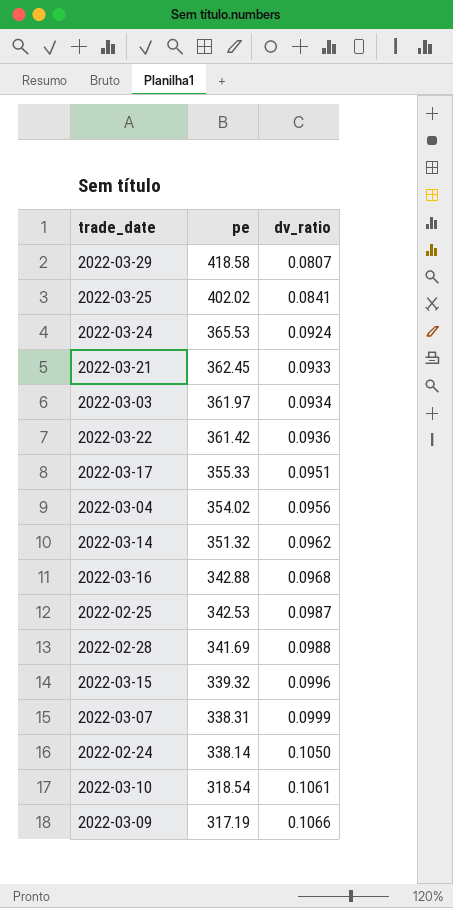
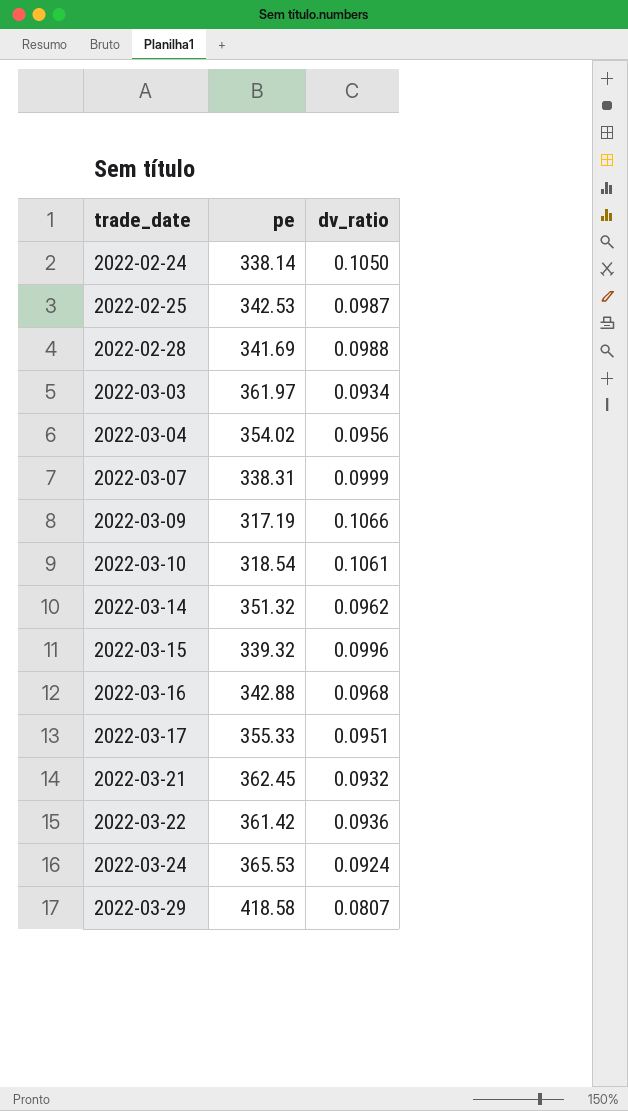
row order: pe descending -> trade_date ascending
row 2022-03-25: 402.02 | 0.0841 -> none
2022-03-21 | dv_ratio: 0.0933 -> 0.0932

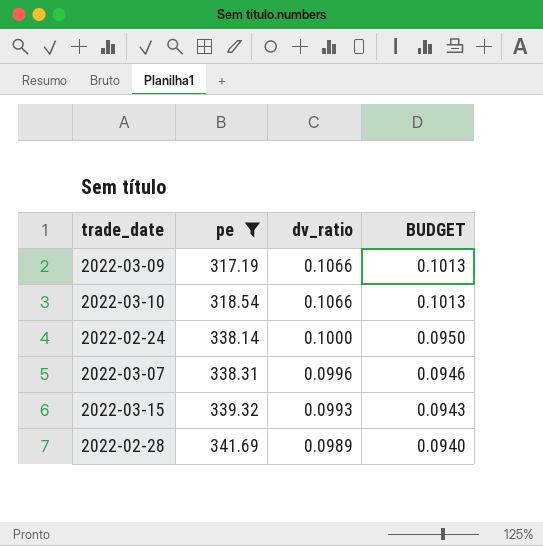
filter: none -> pe <= 341.69
row order: trade_date ascending -> pe ascending
column BUDGET | formula: none -> [dv_ratio] * 0.95
2022-03-10 | dv_ratio: 0.1061 -> 0.1066
2022-02-24 | dv_ratio: 0.1050 -> 0.1000
2022-03-07 | dv_ratio: 0.0999 -> 0.0996
2022-03-15 | dv_ratio: 0.0996 -> 0.0993
2022-02-28 | dv_ratio: 0.0988 -> 0.0989

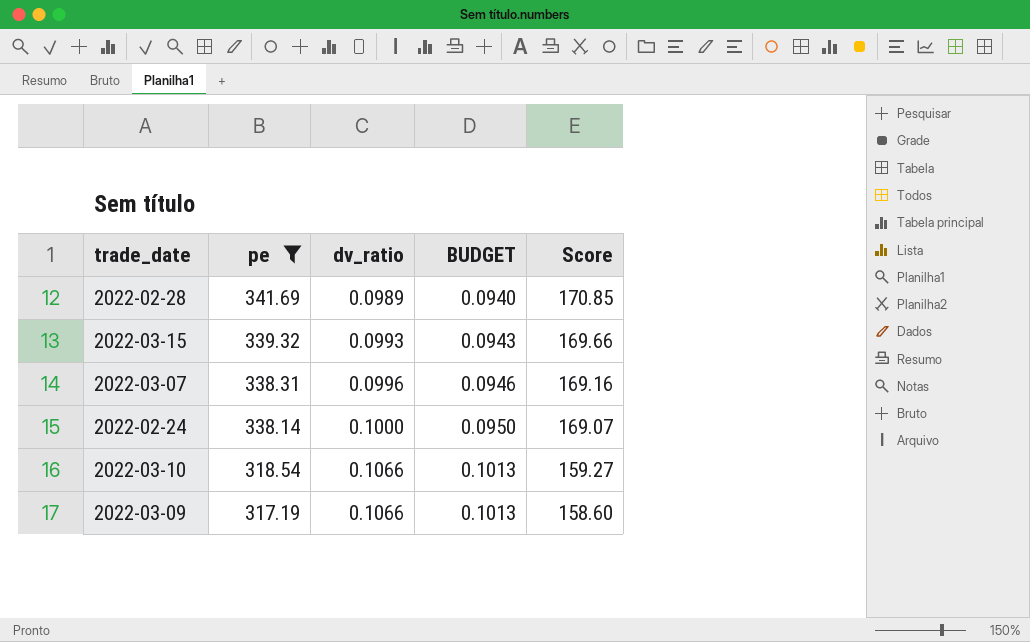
row order: pe ascending -> pe descending
column Score | formula: none -> [pe] * 0.5

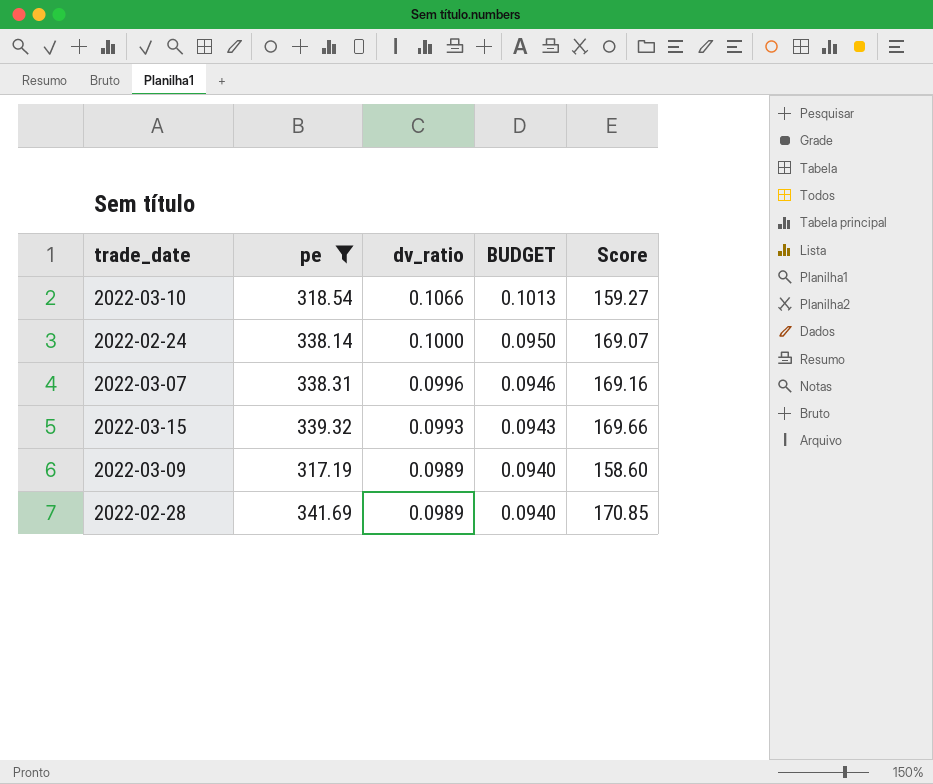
row order: pe descending -> dv_ratio descending
2022-03-09 | dv_ratio: 0.1066 -> 0.0989
2022-03-09 | BUDGET: 0.1013 -> 0.0940

